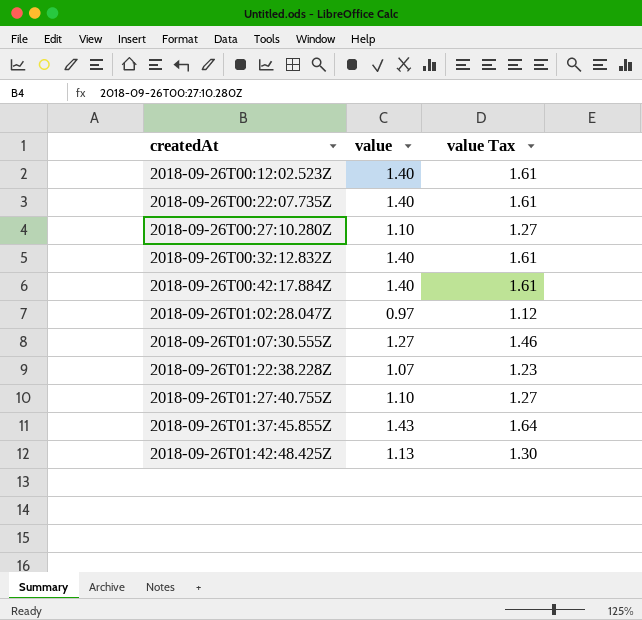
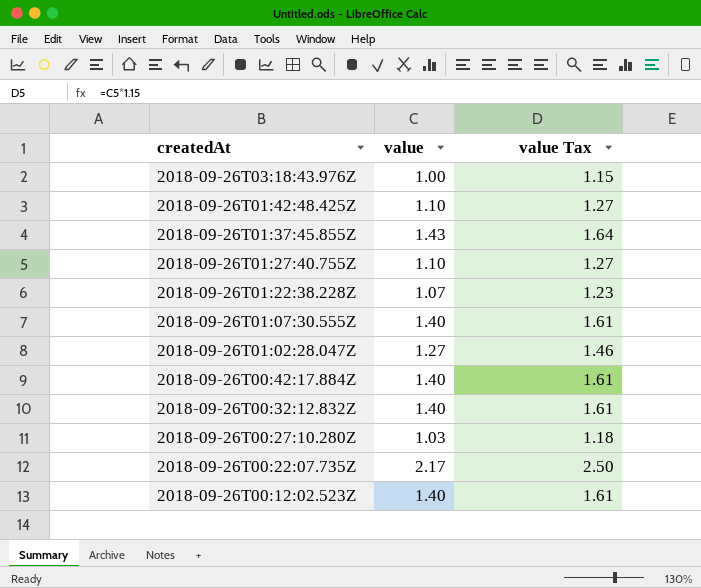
row order: createdAt ascending -> createdAt descending
row 2018-09-26T03:18:43.976Z: none -> 1.00 | 1.15
2018-09-26T01:42:48.425Z | value: 1.13 -> 1.10
2018-09-26T01:42:48.425Z | value Tax: 1.30 -> 1.27
2018-09-26T01:07:30.555Z | value: 1.27 -> 1.40
2018-09-26T01:07:30.555Z | value Tax: 1.46 -> 1.61
2018-09-26T01:02:28.047Z | value: 0.97 -> 1.27
2018-09-26T01:02:28.047Z | value Tax: 1.12 -> 1.46
2018-09-26T00:27:10.280Z | value: 1.10 -> 1.03
2018-09-26T00:27:10.280Z | value Tax: 1.27 -> 1.18
2018-09-26T00:22:07.735Z | value: 1.40 -> 2.17
2018-09-26T00:22:07.735Z | value Tax: 1.61 -> 2.50

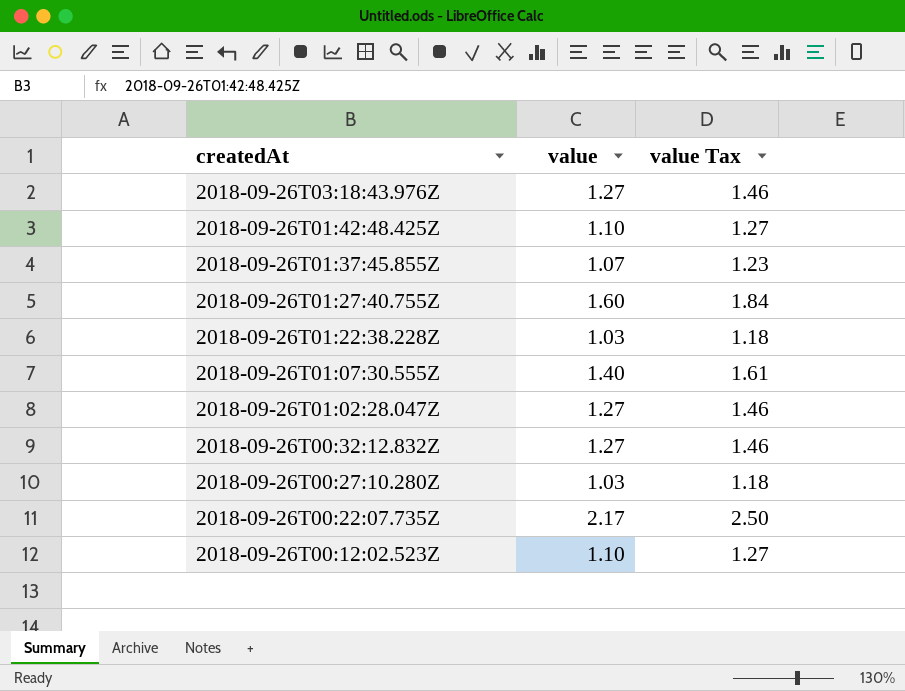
row 2018-09-26T00:42:17.884Z: 1.40 | 1.61 -> none
2018-09-26T03:18:43.976Z | value: 1.00 -> 1.27
2018-09-26T03:18:43.976Z | value Tax: 1.15 -> 1.46
2018-09-26T01:37:45.855Z | value: 1.43 -> 1.07
2018-09-26T01:37:45.855Z | value Tax: 1.64 -> 1.23
2018-09-26T01:27:40.755Z | value: 1.10 -> 1.60
2018-09-26T01:27:40.755Z | value Tax: 1.27 -> 1.84
2018-09-26T01:22:38.228Z | value: 1.07 -> 1.03
2018-09-26T01:22:38.228Z | value Tax: 1.23 -> 1.18
2018-09-26T00:32:12.832Z | value: 1.40 -> 1.27
2018-09-26T00:32:12.832Z | value Tax: 1.61 -> 1.46
2018-09-26T00:12:02.523Z | value: 1.40 -> 1.10
2018-09-26T00:12:02.523Z | value Tax: 1.61 -> 1.27

